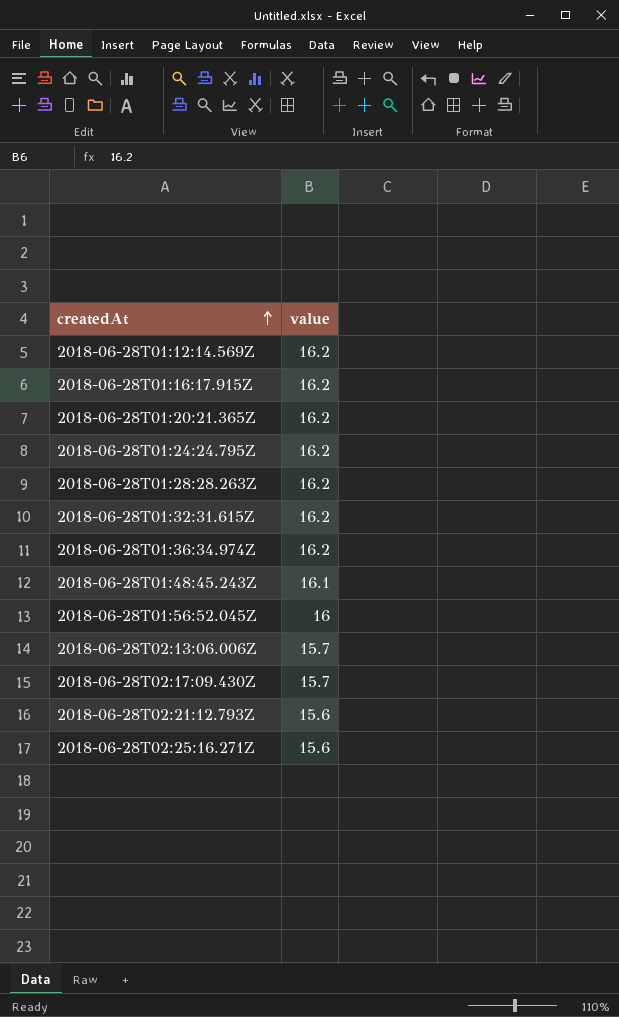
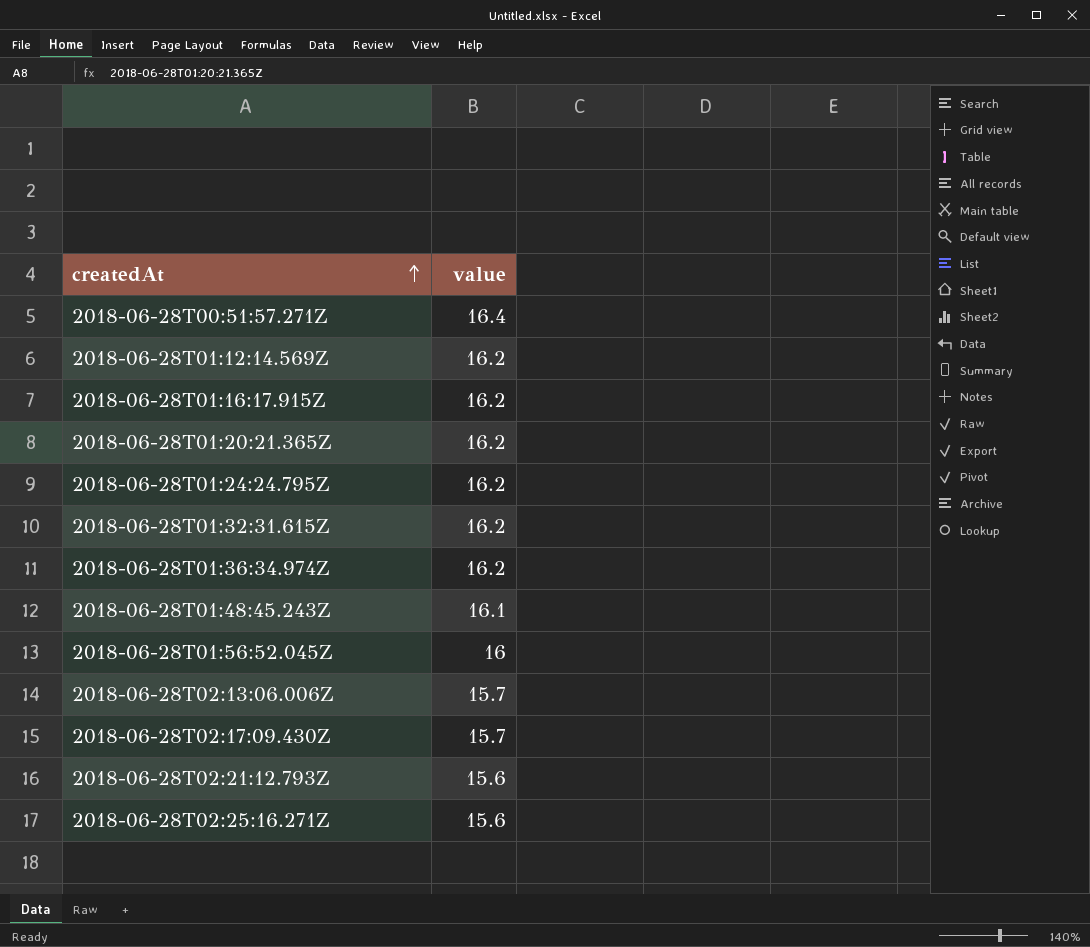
row 2018-06-28T01:28:28.263Z: 16.2 -> none
row 2018-06-28T00:51:57.271Z: none -> 16.4

